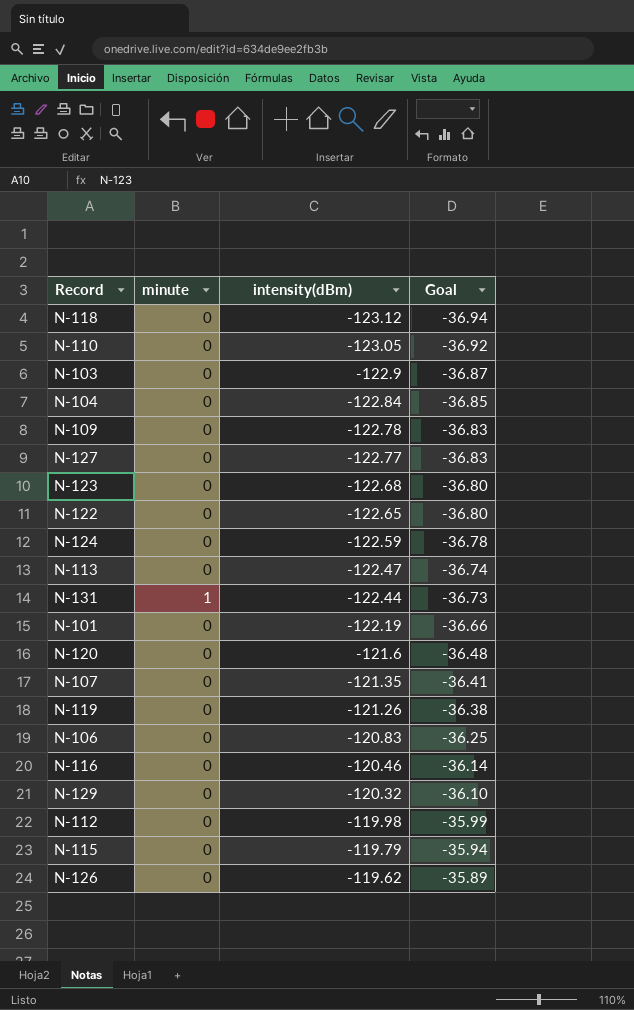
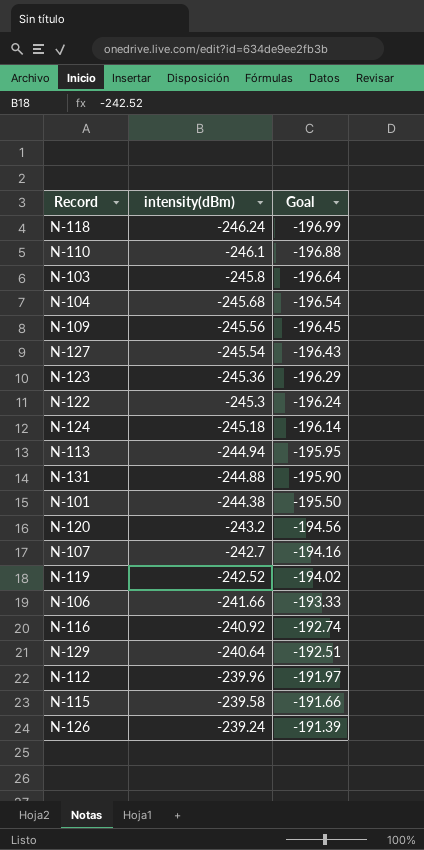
column minute | position: 2 -> none
column Goal | formula: [intensity(dBm)] * 0.3 -> [intensity(dBm)] * 0.8
N-118 | intensity(dBm): -123.12 -> -246.24
N-110 | intensity(dBm): -123.05 -> -246.1
N-103 | intensity(dBm): -122.9 -> -245.8
N-104 | intensity(dBm): -122.84 -> -245.68
N-109 | intensity(dBm): -122.78 -> -245.56
N-127 | intensity(dBm): -122.77 -> -245.54
N-123 | intensity(dBm): -122.68 -> -245.36
N-122 | intensity(dBm): -122.65 -> -245.3
N-124 | intensity(dBm): -122.59 -> -245.18
N-113 | intensity(dBm): -122.47 -> -244.94
N-131 | intensity(dBm): -122.44 -> -244.88
N-101 | intensity(dBm): -122.19 -> -244.38
N-120 | intensity(dBm): -121.6 -> -243.2
N-107 | intensity(dBm): -121.35 -> -242.7
N-119 | intensity(dBm): -121.26 -> -242.52
N-106 | intensity(dBm): -120.83 -> -241.66
N-116 | intensity(dBm): -120.46 -> -240.92
N-129 | intensity(dBm): -120.32 -> -240.64
N-112 | intensity(dBm): -119.98 -> -239.96
N-115 | intensity(dBm): -119.79 -> -239.58
N-126 | intensity(dBm): -119.62 -> -239.24

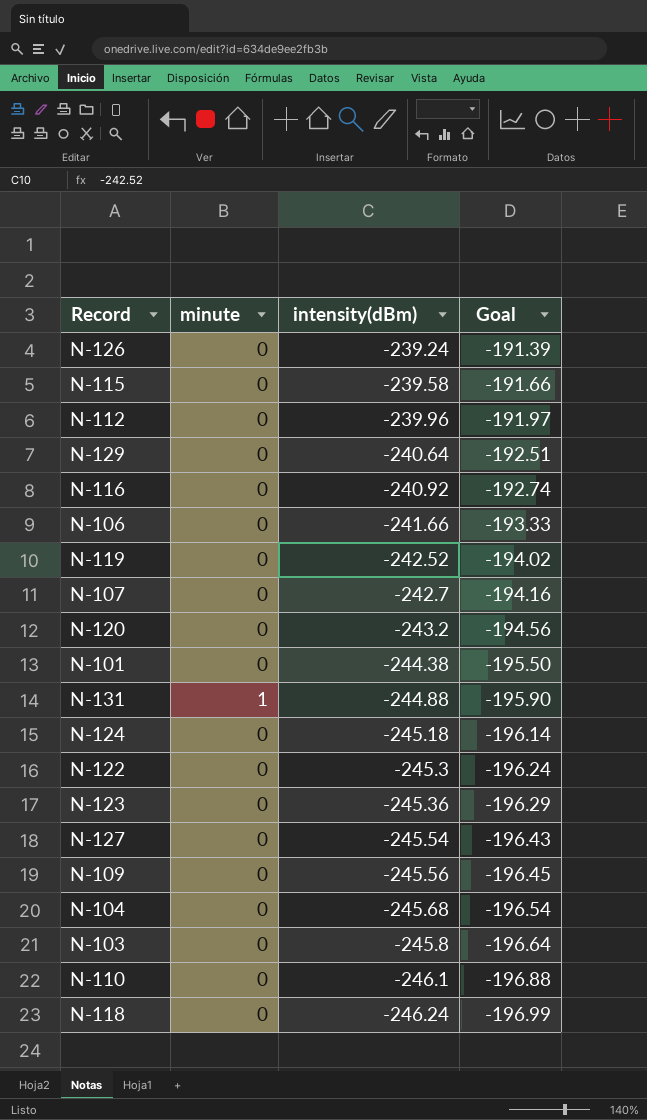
row order: intensity(dBm) ascending -> intensity(dBm) descending
column minute | position: none -> 2
row N-113: -244.94 | -195.95 -> none

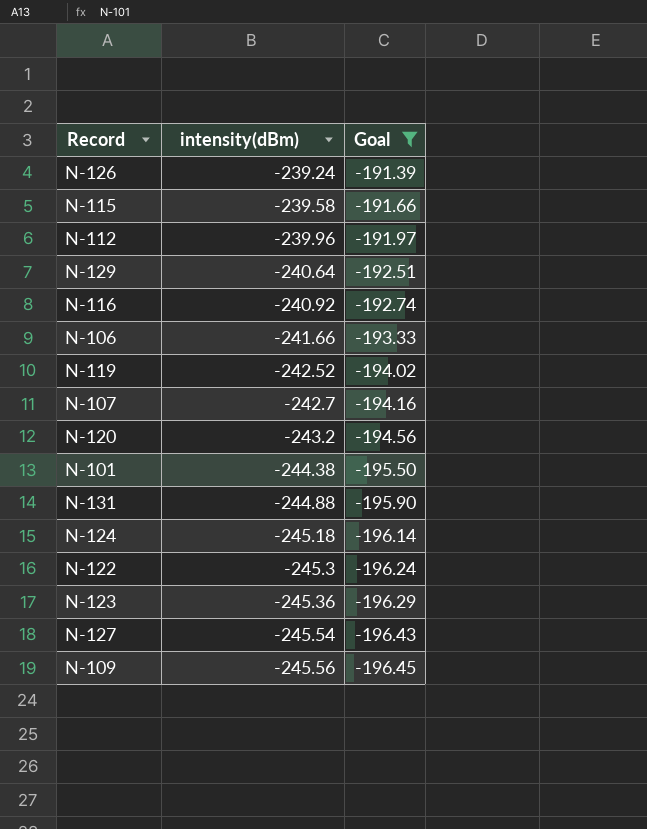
filter: none -> Goal >= -196.45
column minute | position: 2 -> none

